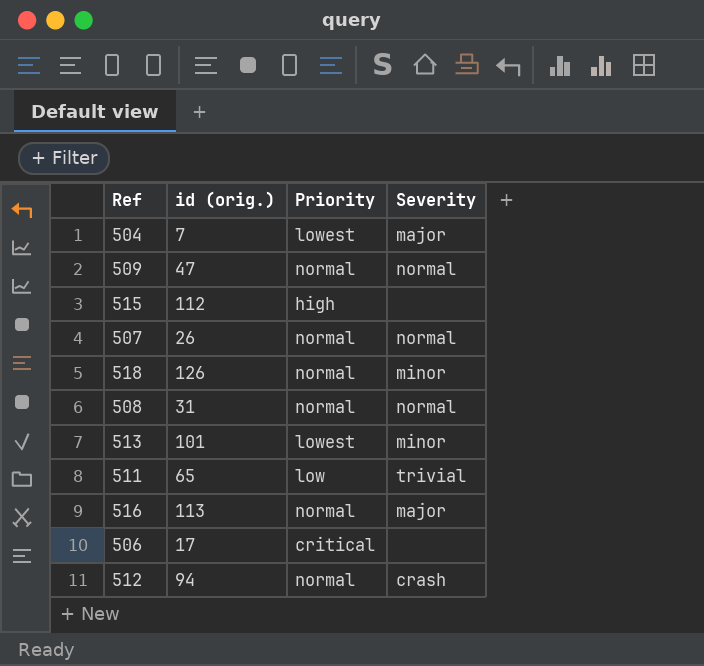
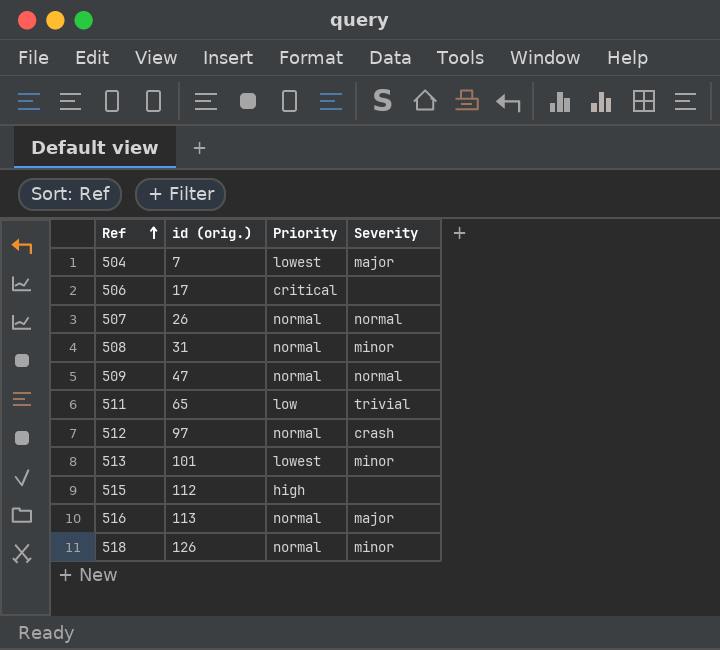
row order: none -> Ref ascending
508 | Severity: normal -> minor
512 | id (orig.): 94 -> 97

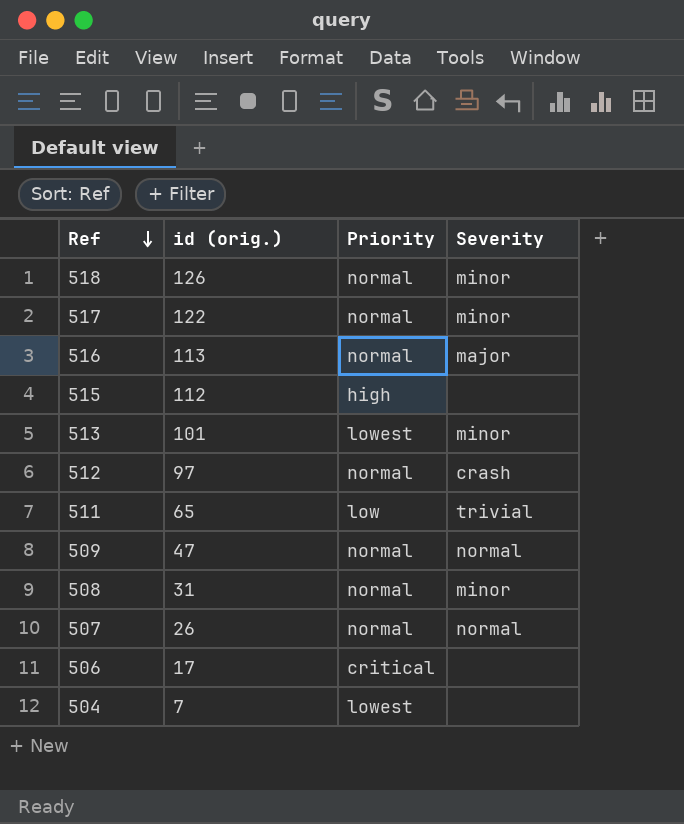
row order: Ref ascending -> Ref descending
row 517: none -> 122 | normal | minor
504 | Severity: major -> none

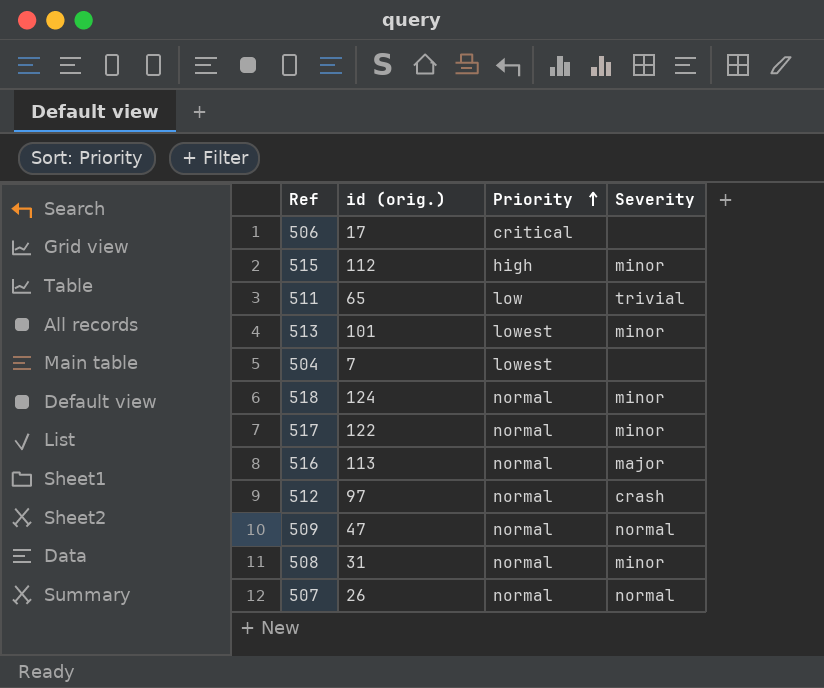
row order: Ref descending -> Priority ascending
515 | Severity: none -> minor
518 | id (orig.): 126 -> 124

